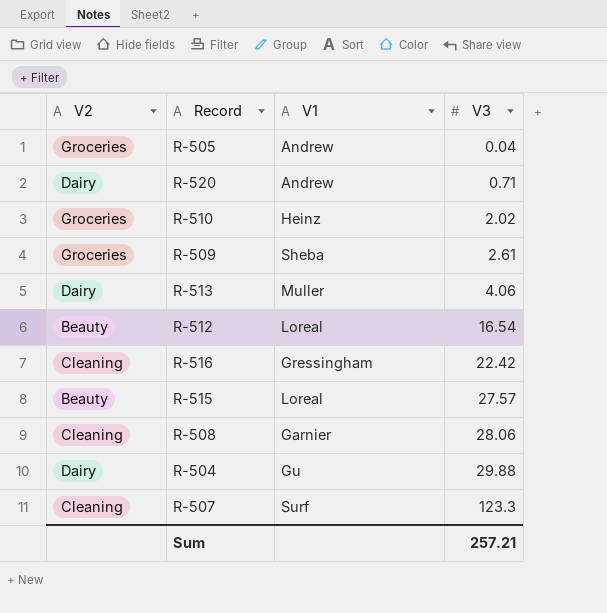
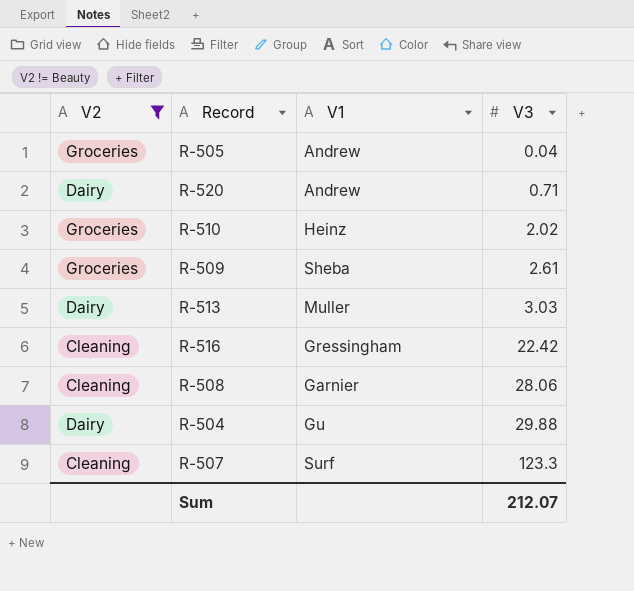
filter: none -> V2 != Beauty
R-513 | V3: 4.06 -> 3.03
Sum | V3: 257.21 -> 212.07

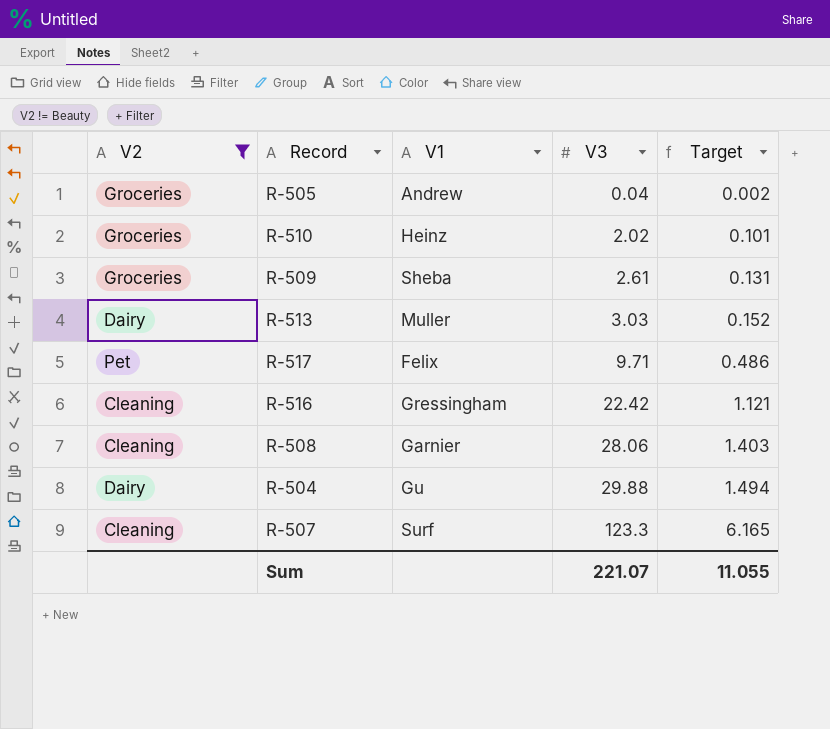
column Target | formula: none -> [V3] * 0.05
row R-520: Dairy | Andrew | 0.71 -> none
row R-517: none -> Pet | Felix | 9.71 | 0.486
Sum | V3: 212.07 -> 221.07

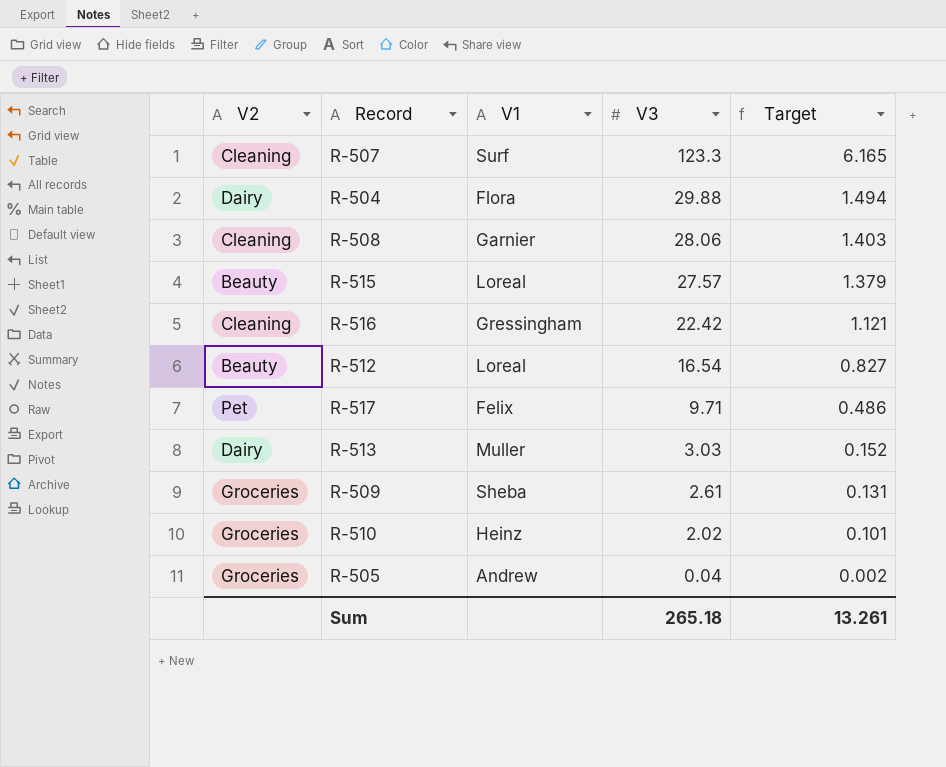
filter: V2 != Beauty -> none
row order: V3 ascending -> V3 descending
R-504 | V1: Gu -> Flora
Sum | V3: 221.07 -> 265.18
Sum | Target: 11.055 -> 13.261

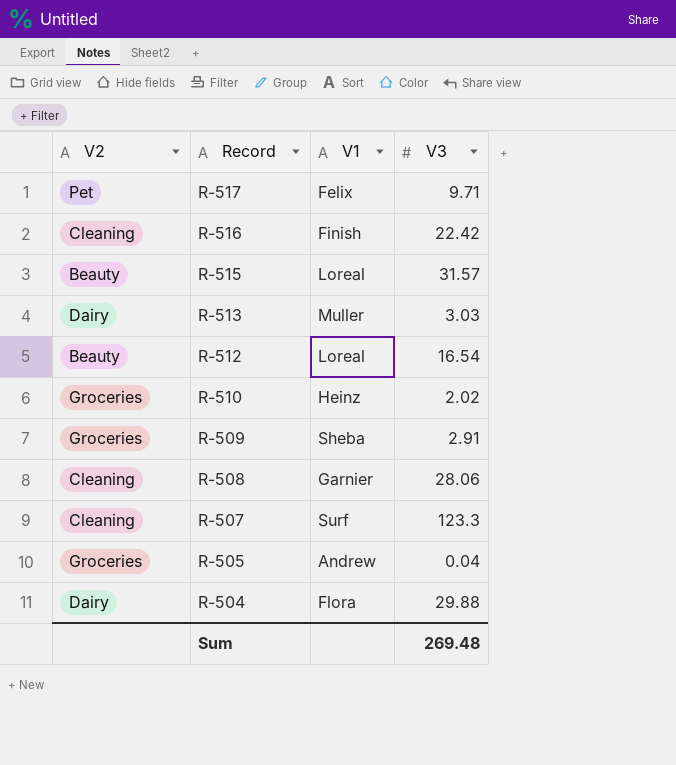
row order: V3 descending -> Record descending
column Target | formula: [V3] * 0.05 -> none
R-516 | V1: Gressingham -> Finish
R-515 | V3: 27.57 -> 31.57
R-509 | V3: 2.61 -> 2.91
Sum | V3: 265.18 -> 269.48

